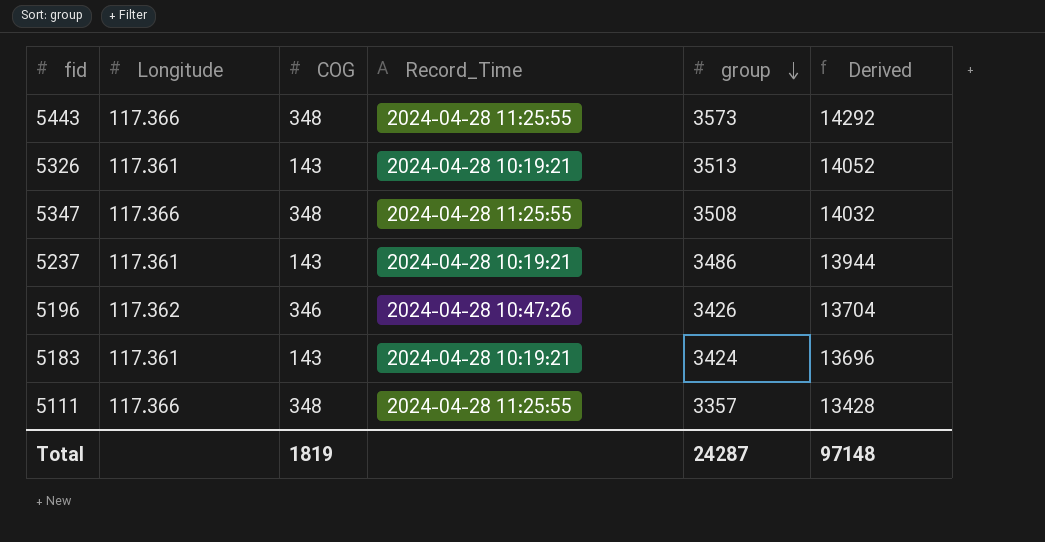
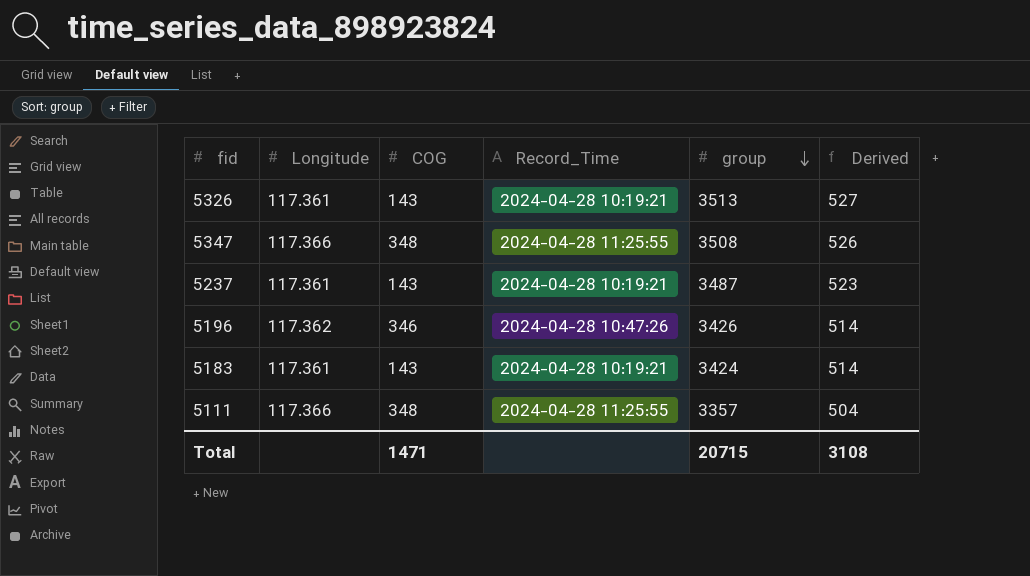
column Derived | formula: [group] * 4 -> [group] * 0.15
row 5443: 117.366 | 348 | 2024-04-28 11:25:55 | 3573 | 14292 -> none
5237 | group: 3486 -> 3487
Total | COG: 1819 -> 1471
Total | group: 24287 -> 20715
Total | Derived: 97148 -> 3108

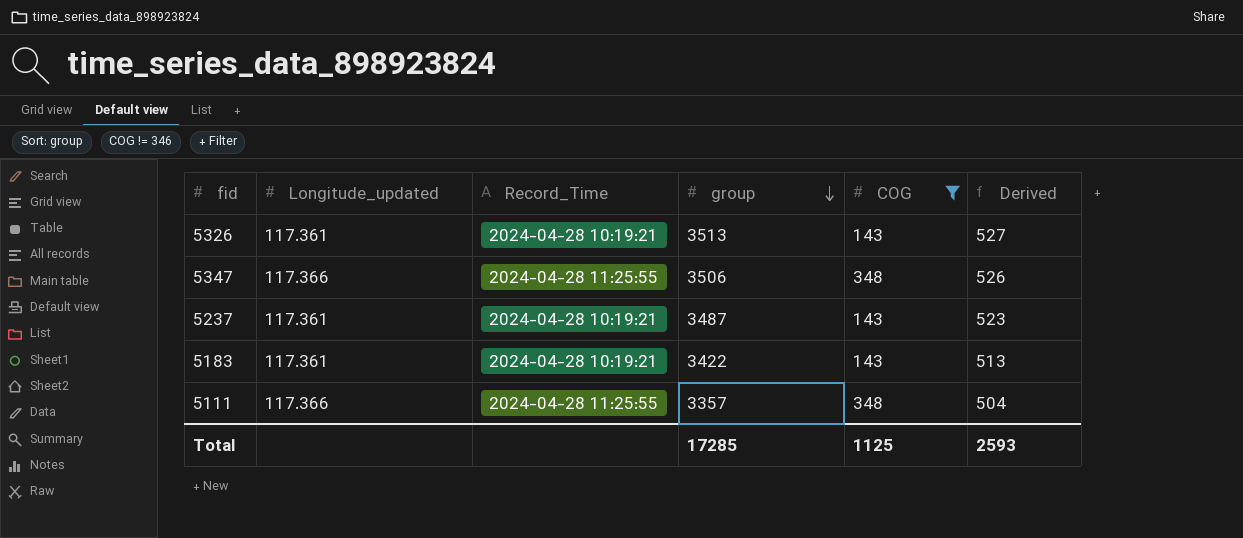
filter: none -> COG != 346
column name: Longitude -> Longitude_updated
column COG | position: 3 -> 5
5347 | group: 3508 -> 3506
5183 | group: 3424 -> 3422
5183 | Derived: 514 -> 513
Total | group: 20715 -> 17285
Total | COG: 1471 -> 1125
Total | Derived: 3108 -> 2593

